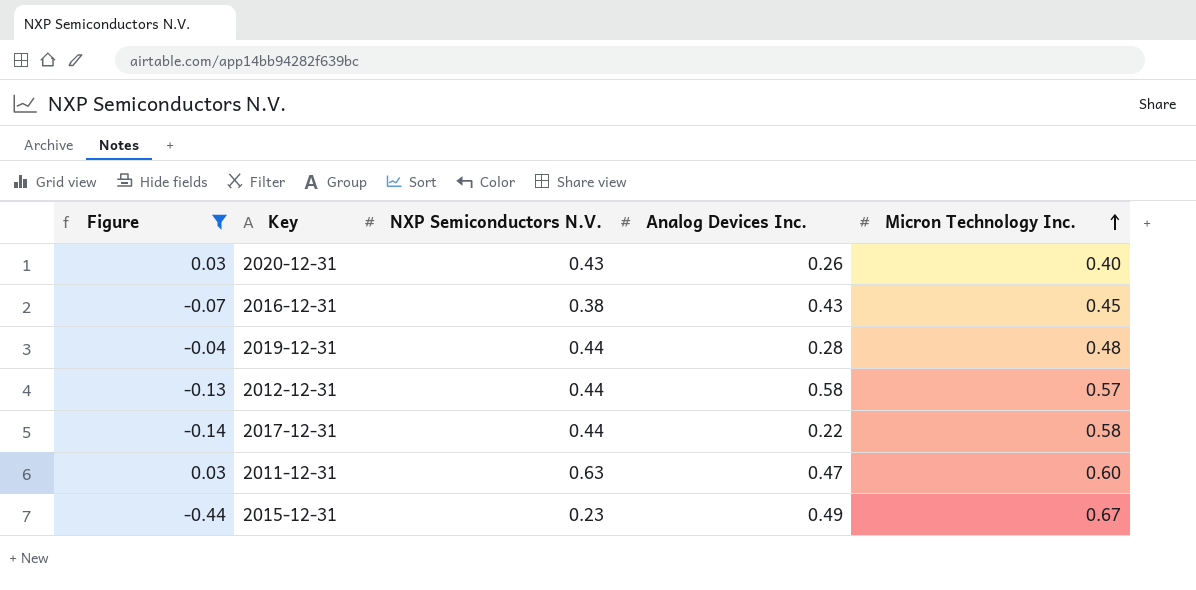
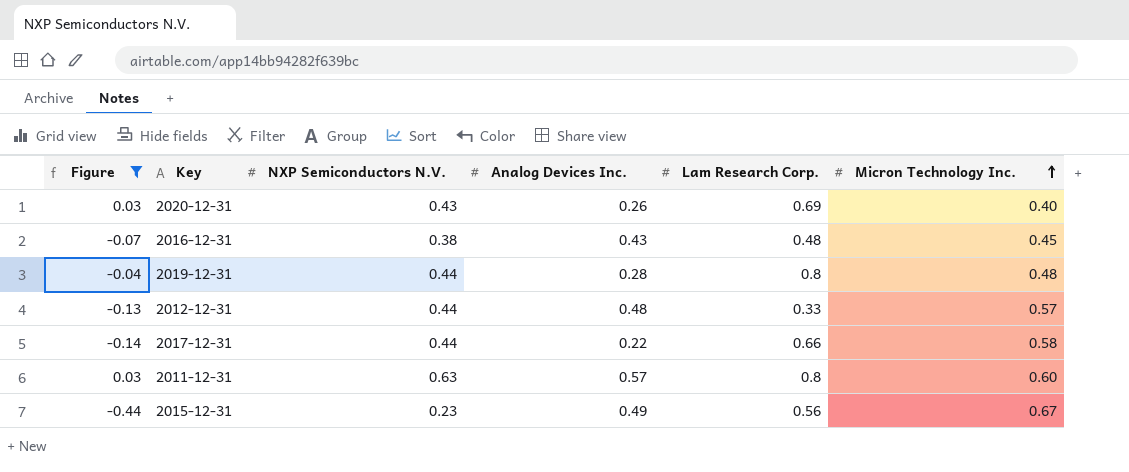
column Lam Research Corp. | position: none -> 5
2012-12-31 | Analog Devices Inc.: 0.58 -> 0.48
2011-12-31 | Analog Devices Inc.: 0.47 -> 0.57

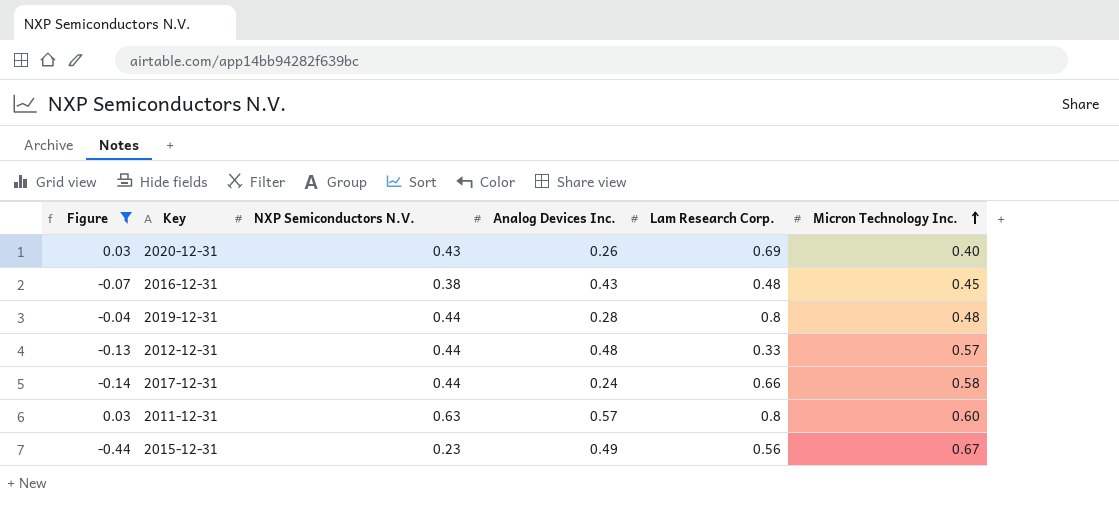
2017-12-31 | Analog Devices Inc.: 0.22 -> 0.24

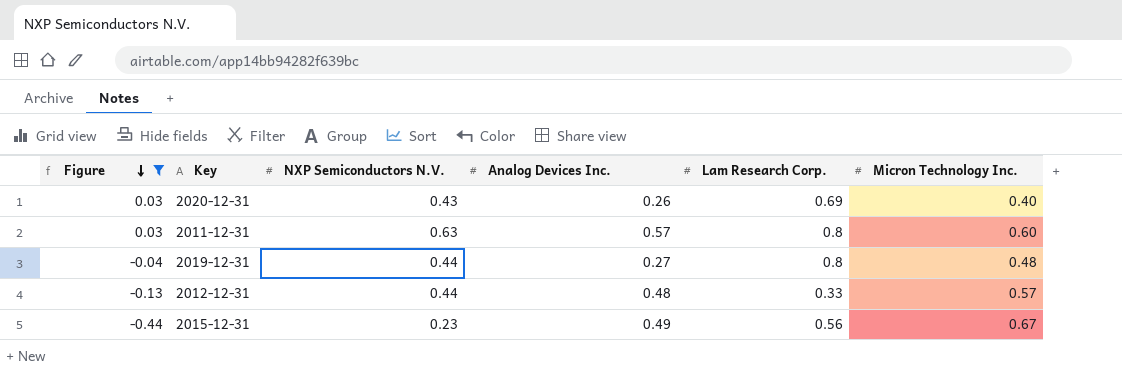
row order: Micron Technology Inc. ascending -> Figure descending
row 2016-12-31: -0.07 | 0.38 | 0.43 | 0.48 | 0.45 -> none
row 2017-12-31: -0.14 | 0.44 | 0.24 | 0.66 | 0.58 -> none
2019-12-31 | Analog Devices Inc.: 0.28 -> 0.27

